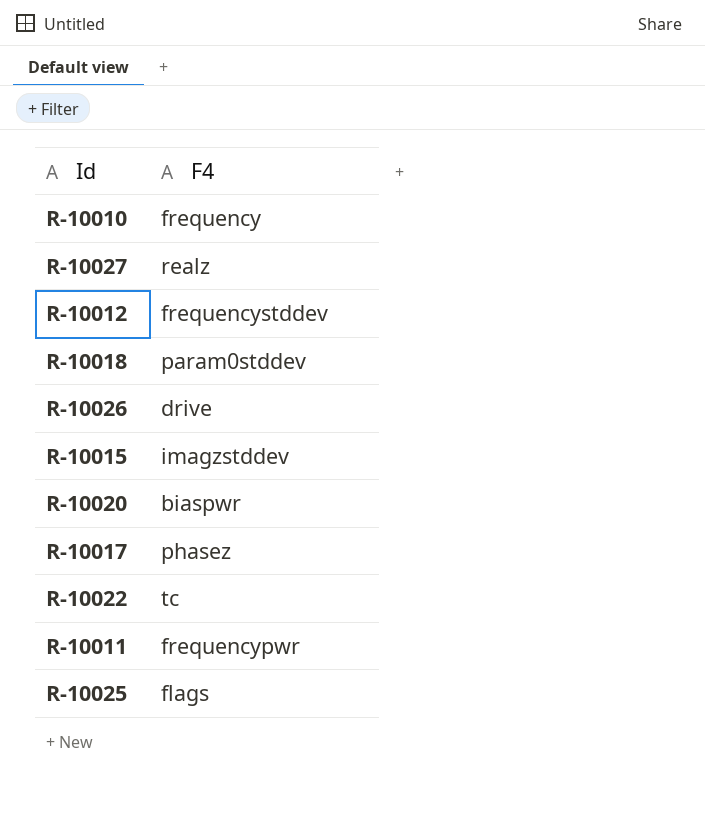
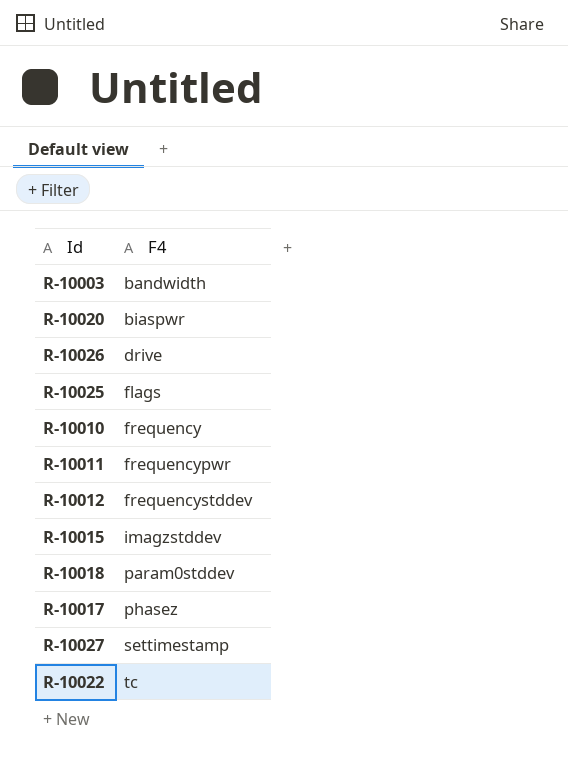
row order: none -> F4 ascending
row R-10003: none -> bandwidth
R-10027 | F4: realz -> settimestamp

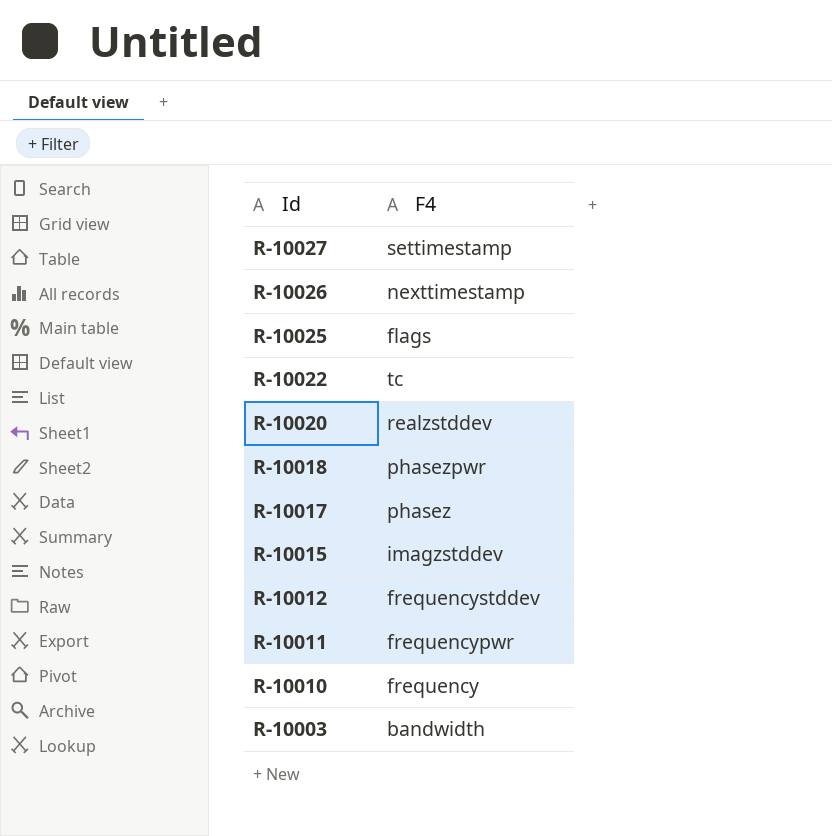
row order: F4 ascending -> Id descending
R-10026 | F4: drive -> nexttimestamp
R-10020 | F4: biaspwr -> realzstddev
R-10018 | F4: param0stddev -> phasezpwr

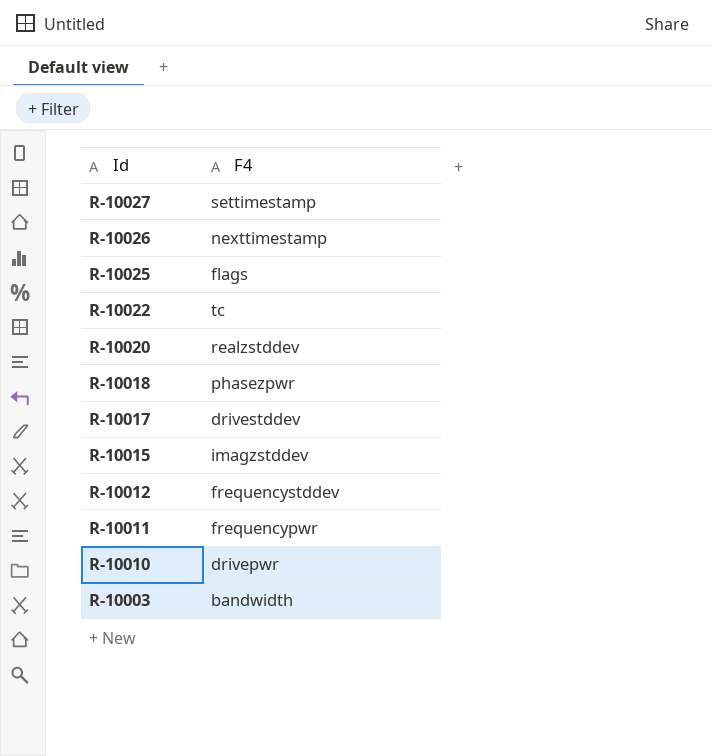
R-10017 | F4: phasez -> drivestddev
R-10010 | F4: frequency -> drivepwr

